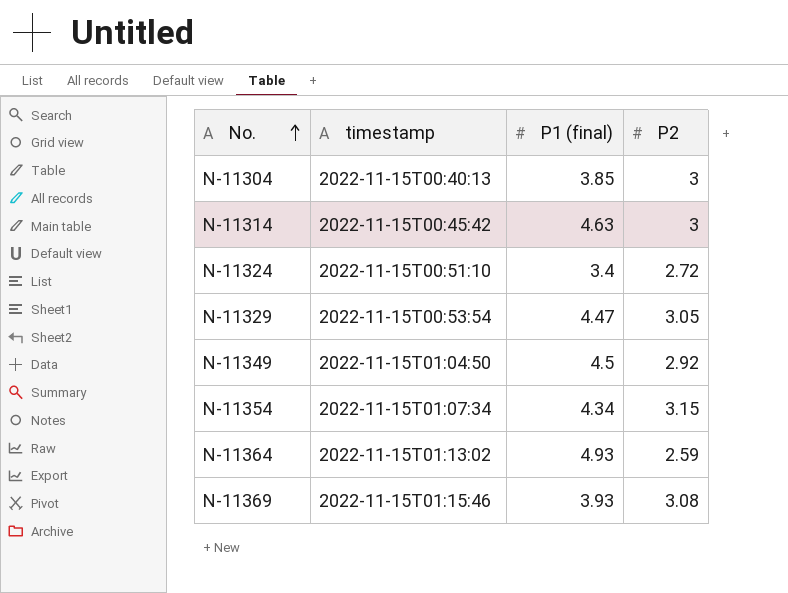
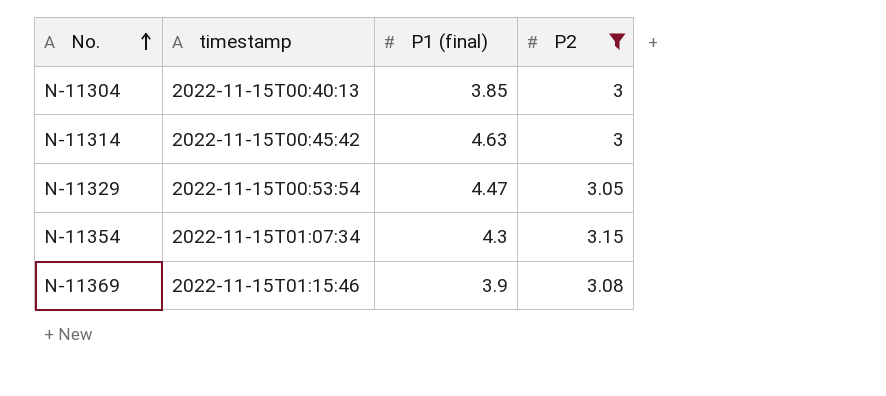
filter: none -> P2 >= 3
N-11354 | P1 (final): 4.34 -> 4.3
N-11369 | P1 (final): 3.93 -> 3.9

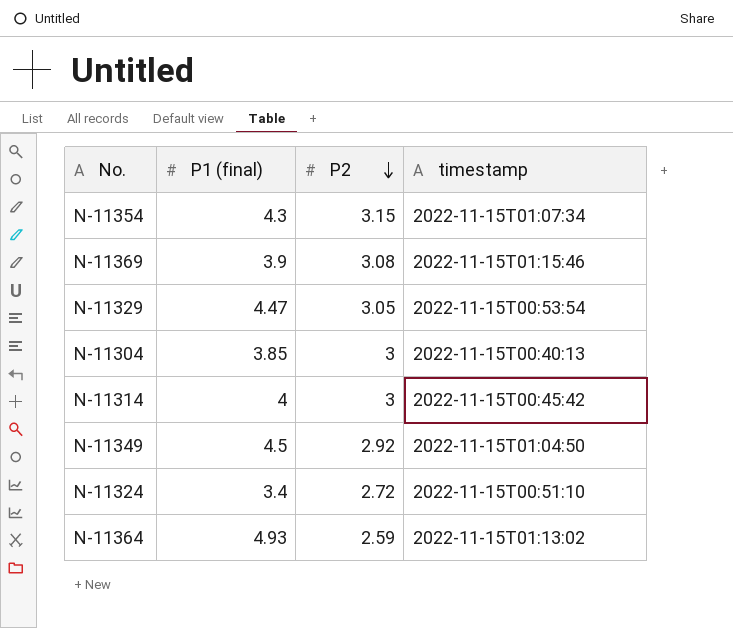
filter: P2 >= 3 -> none
row order: No. ascending -> P2 descending
column timestamp | position: 2 -> 4
N-11314 | P1 (final): 4.63 -> 4

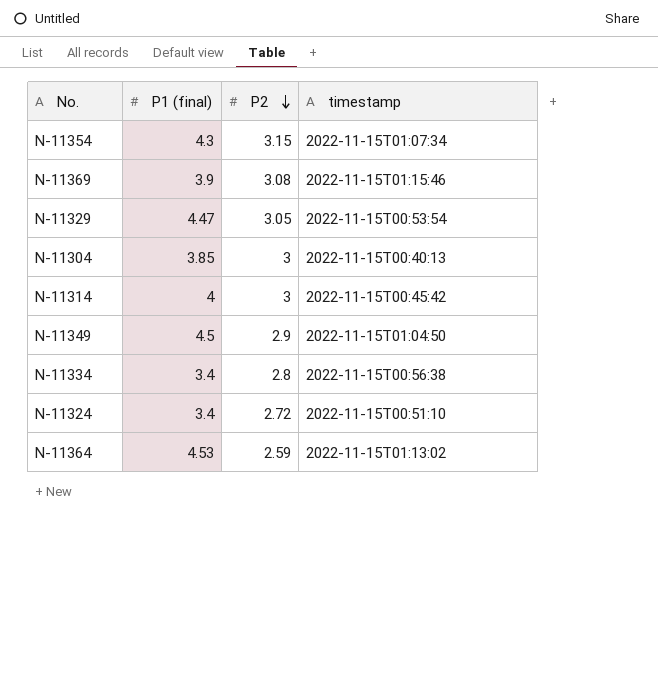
N-11349 | P2: 2.92 -> 2.9
row N-11334: none -> 3.4 | 2.8 | 2022-11-15T00:56:38
N-11364 | P1 (final): 4.93 -> 4.53

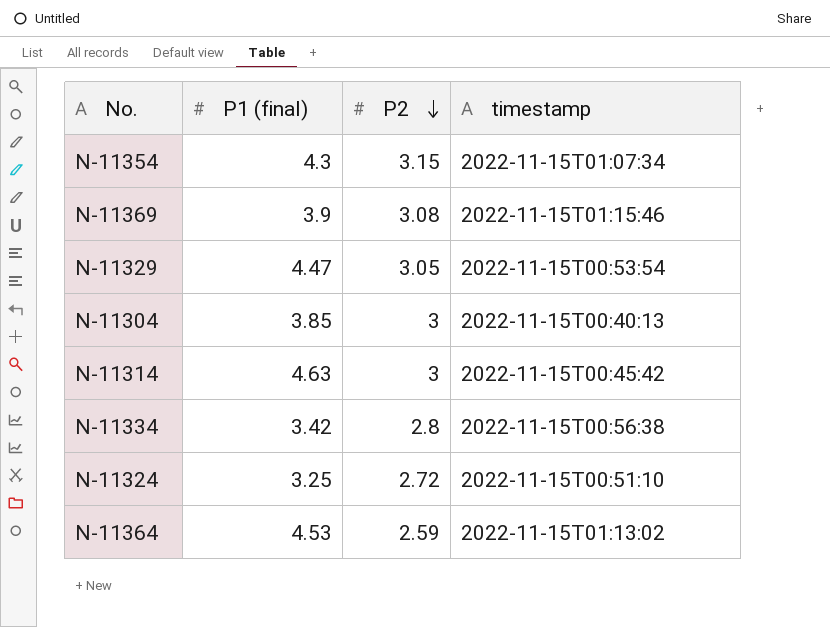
row N-11349: 4.5 | 2.9 | 2022-11-15T01:04:50 -> none
N-11314 | P1 (final): 4 -> 4.63
N-11334 | P1 (final): 3.4 -> 3.42
N-11324 | P1 (final): 3.4 -> 3.25

